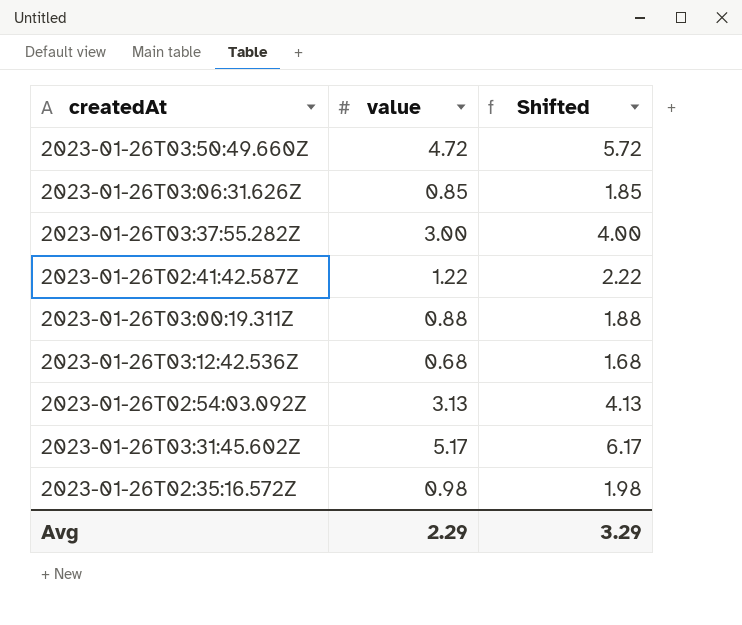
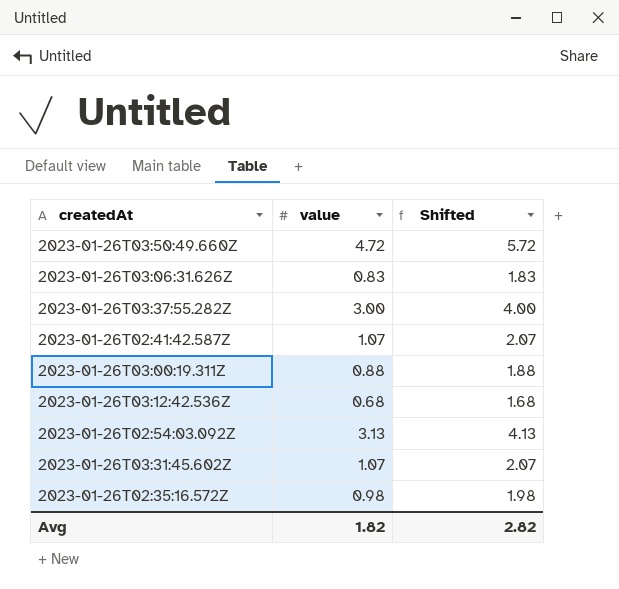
2023-01-26T03:06:31.626Z | value: 0.85 -> 0.83
2023-01-26T03:06:31.626Z | Shifted: 1.85 -> 1.83
2023-01-26T02:41:42.587Z | value: 1.22 -> 1.07
2023-01-26T02:41:42.587Z | Shifted: 2.22 -> 2.07
2023-01-26T03:31:45.602Z | value: 5.17 -> 1.07
2023-01-26T03:31:45.602Z | Shifted: 6.17 -> 2.07
Avg | value: 2.29 -> 1.82
Avg | Shifted: 3.29 -> 2.82

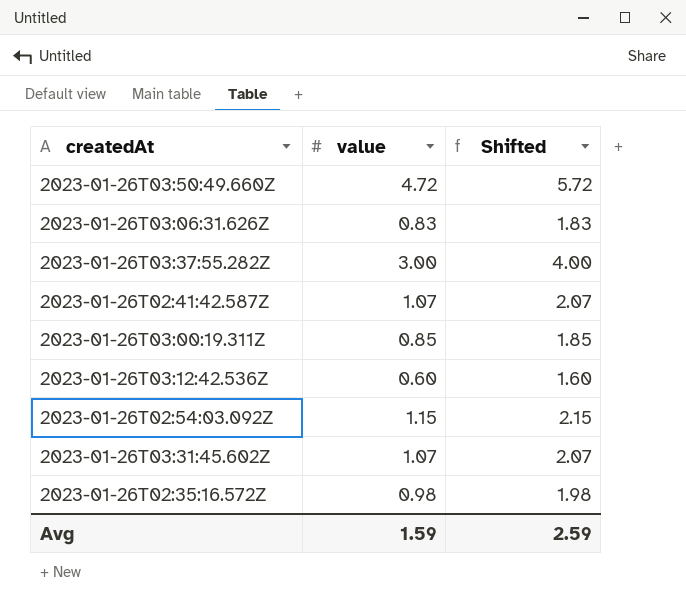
2023-01-26T03:00:19.311Z | value: 0.88 -> 0.85
2023-01-26T03:00:19.311Z | Shifted: 1.88 -> 1.85
2023-01-26T03:12:42.536Z | value: 0.68 -> 0.60
2023-01-26T03:12:42.536Z | Shifted: 1.68 -> 1.60
2023-01-26T02:54:03.092Z | value: 3.13 -> 1.15
2023-01-26T02:54:03.092Z | Shifted: 4.13 -> 2.15
Avg | value: 1.82 -> 1.59
Avg | Shifted: 2.82 -> 2.59

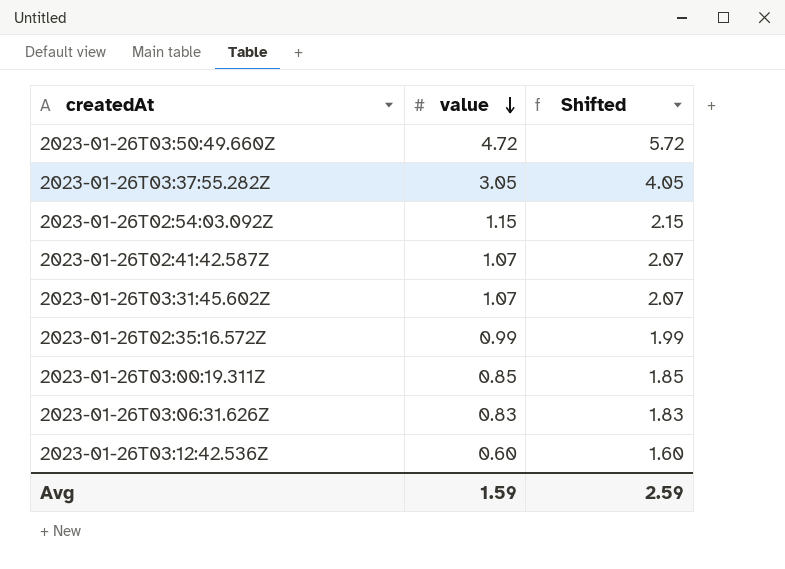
row order: none -> value descending
2023-01-26T03:37:55.282Z | value: 3.00 -> 3.05
2023-01-26T03:37:55.282Z | Shifted: 4.00 -> 4.05
2023-01-26T02:35:16.572Z | value: 0.98 -> 0.99
2023-01-26T02:35:16.572Z | Shifted: 1.98 -> 1.99

